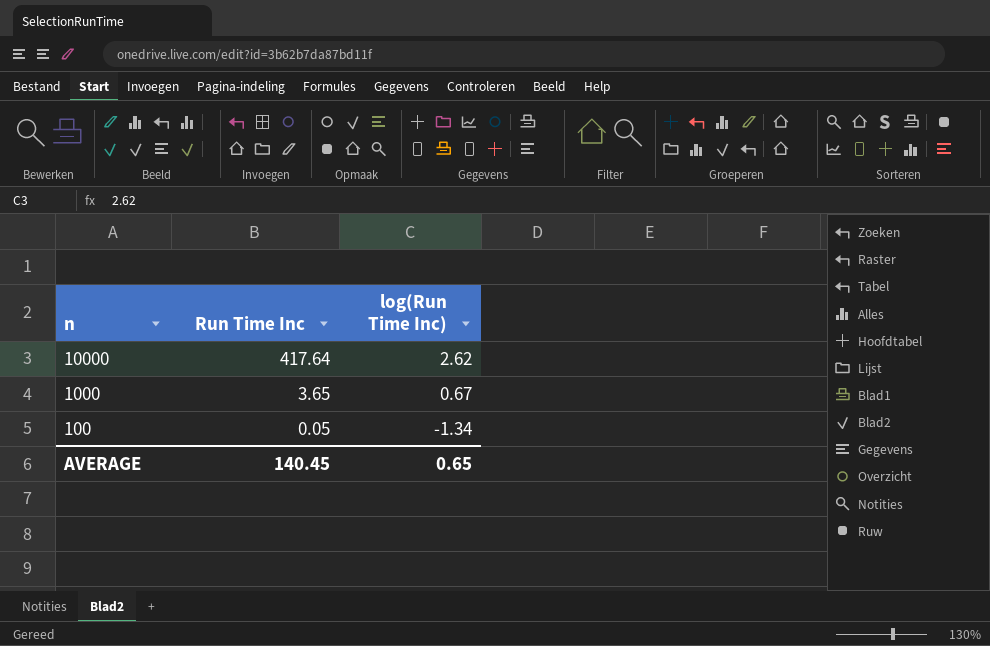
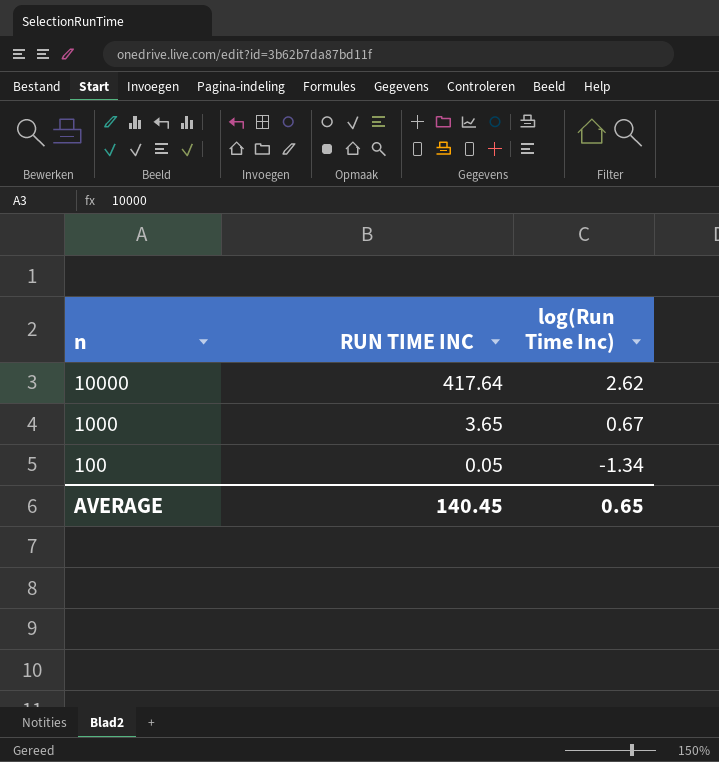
column name: Run Time Inc -> RUN TIME INC

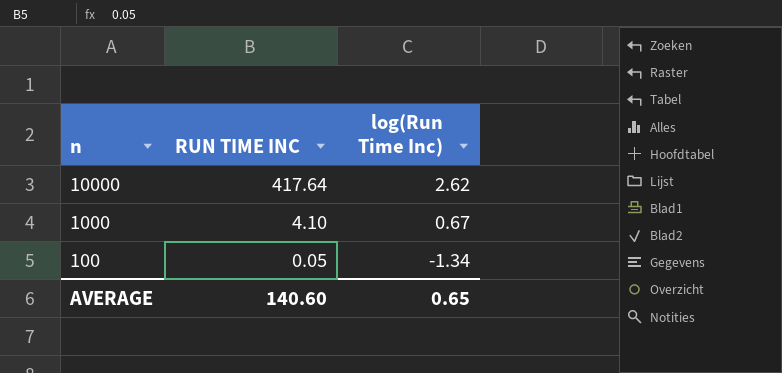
1000 | RUN TIME INC: 3.65 -> 4.10
AVERAGE | RUN TIME INC: 140.45 -> 140.60

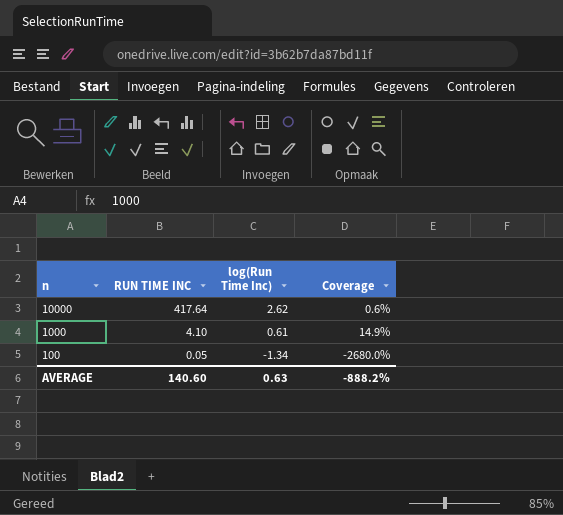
column Coverage | formula: none -> [log(Run Time Inc)] / [RUN TIME INC]
1000 | log(Run Time Inc): 0.67 -> 0.61
AVERAGE | log(Run Time Inc): 0.65 -> 0.63

